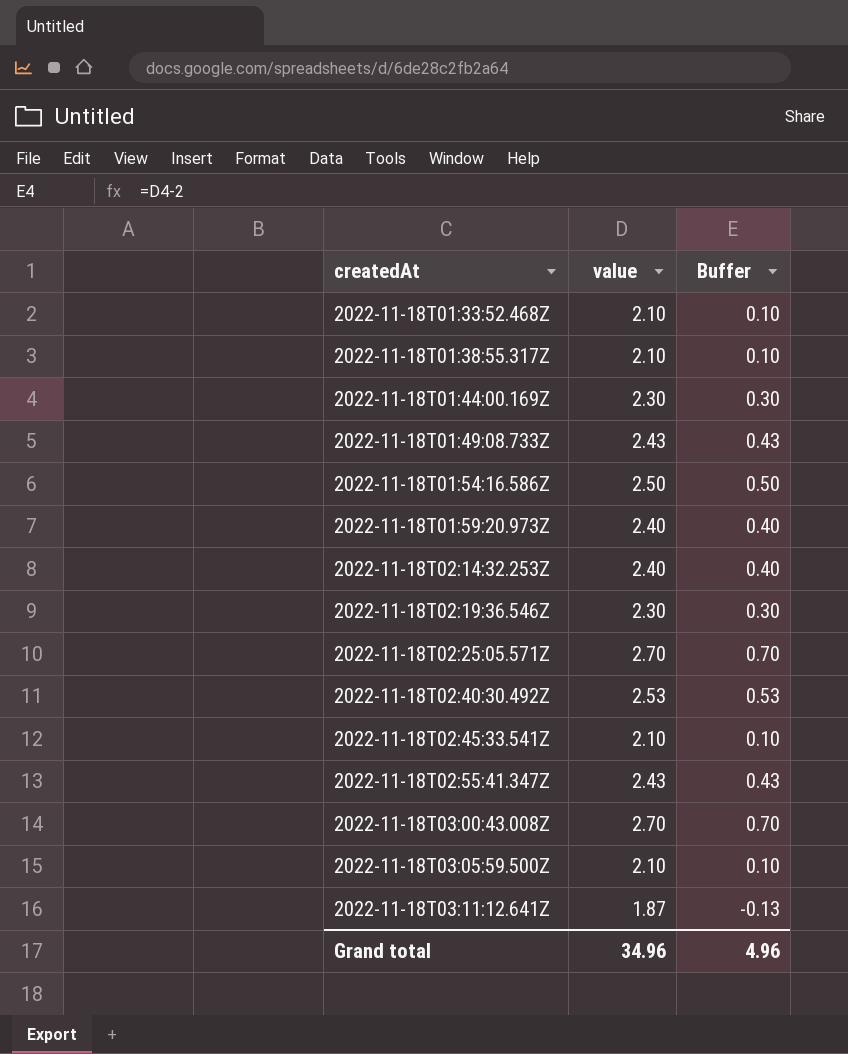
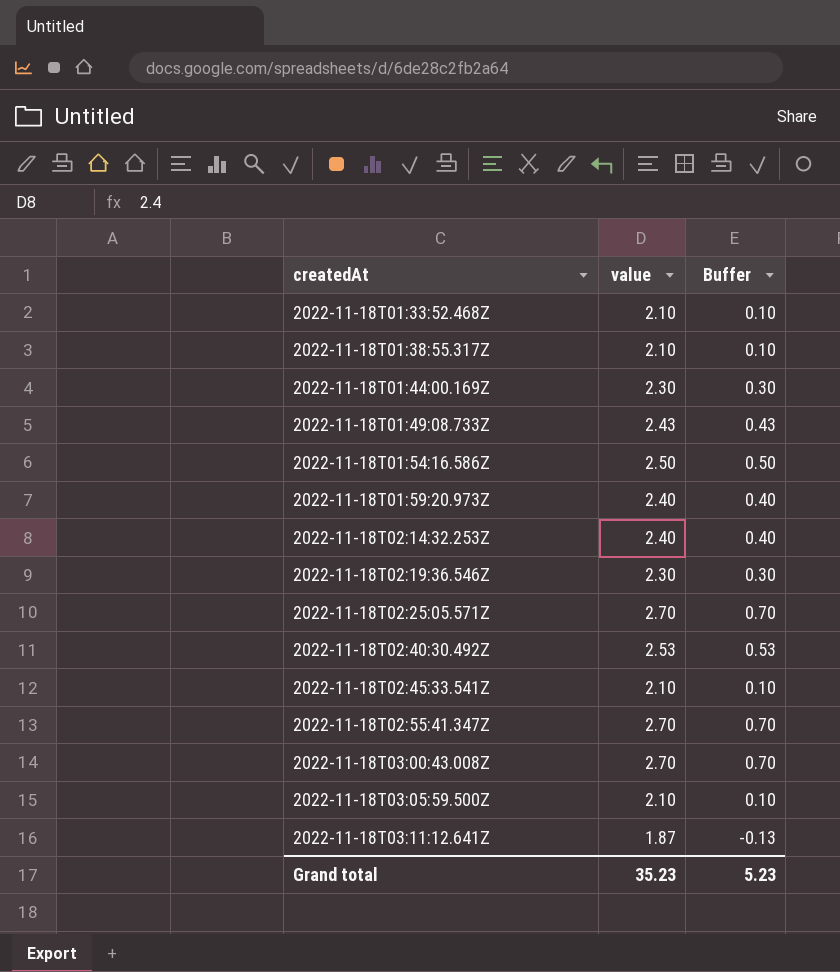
2022-11-18T02:55:41.347Z | value: 2.43 -> 2.70
2022-11-18T02:55:41.347Z | Buffer: 0.43 -> 0.70
Grand total | value: 34.96 -> 35.23
Grand total | Buffer: 4.96 -> 5.23

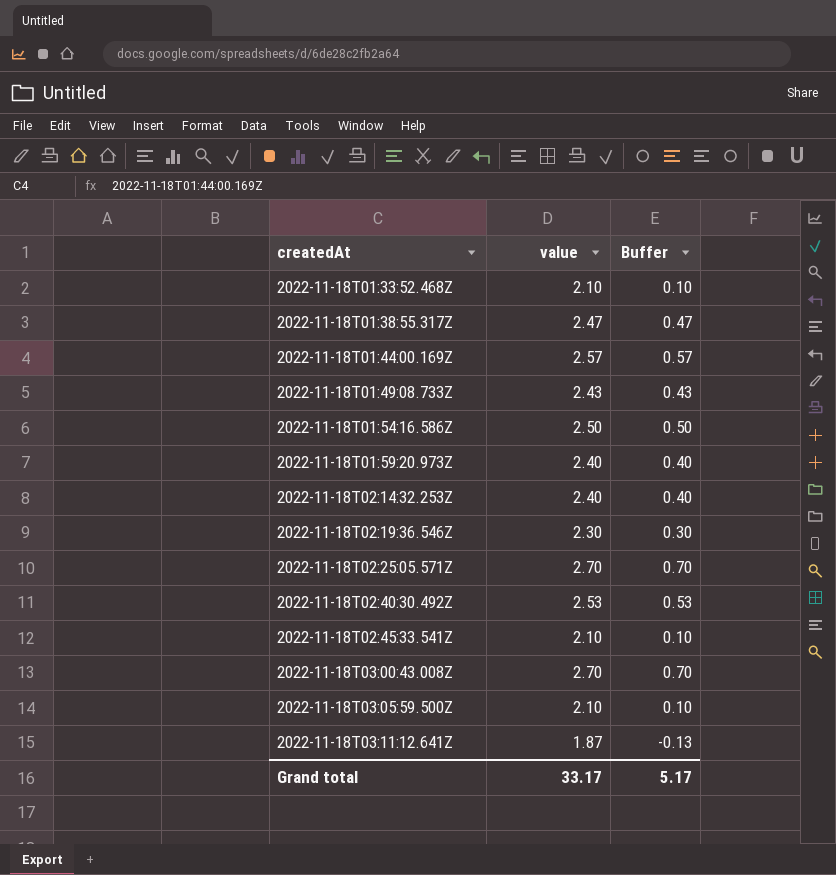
row 2022-11-18T02:55:41.347Z: 2.70 | 0.70 -> none
2022-11-18T01:38:55.317Z | value: 2.10 -> 2.47
2022-11-18T01:38:55.317Z | Buffer: 0.10 -> 0.47
2022-11-18T01:44:00.169Z | value: 2.30 -> 2.57
2022-11-18T01:44:00.169Z | Buffer: 0.30 -> 0.57
Grand total | value: 35.23 -> 33.17
Grand total | Buffer: 5.23 -> 5.17

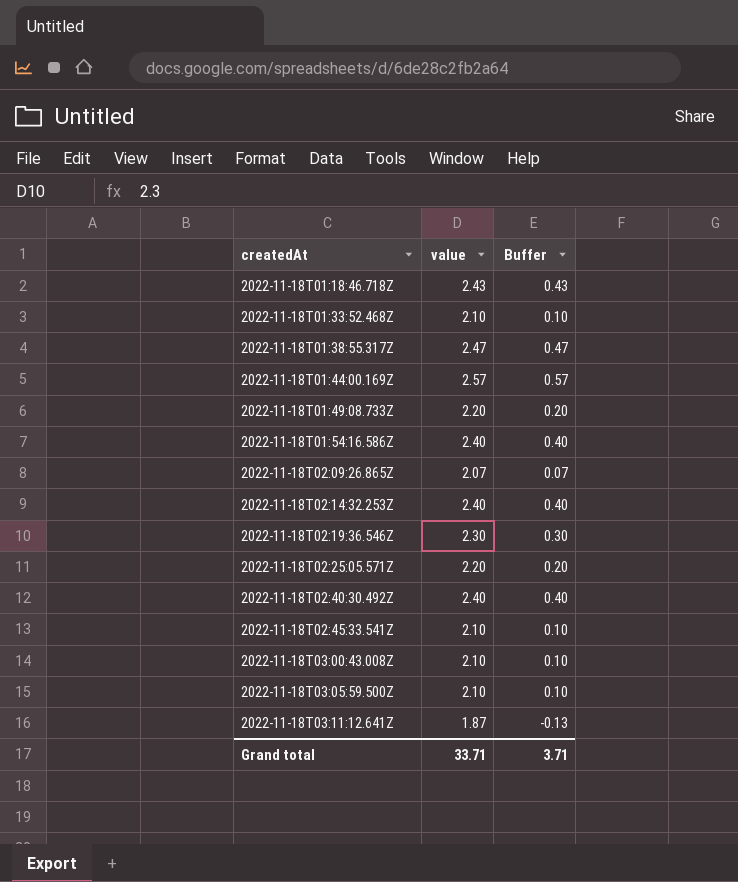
row 2022-11-18T01:59:20.973Z: 2.40 | 0.40 -> none
row 2022-11-18T01:18:46.718Z: none -> 2.43 | 0.43
2022-11-18T01:49:08.733Z | value: 2.43 -> 2.20
2022-11-18T01:49:08.733Z | Buffer: 0.43 -> 0.20
2022-11-18T01:54:16.586Z | value: 2.50 -> 2.40
2022-11-18T01:54:16.586Z | Buffer: 0.50 -> 0.40
row 2022-11-18T02:09:26.865Z: none -> 2.07 | 0.07
2022-11-18T02:25:05.571Z | value: 2.70 -> 2.20
2022-11-18T02:25:05.571Z | Buffer: 0.70 -> 0.20
2022-11-18T02:40:30.492Z | value: 2.53 -> 2.40
2022-11-18T02:40:30.492Z | Buffer: 0.53 -> 0.40
2022-11-18T03:00:43.008Z | value: 2.70 -> 2.10
2022-11-18T03:00:43.008Z | Buffer: 0.70 -> 0.10
Grand total | value: 33.17 -> 33.71
Grand total | Buffer: 5.17 -> 3.71

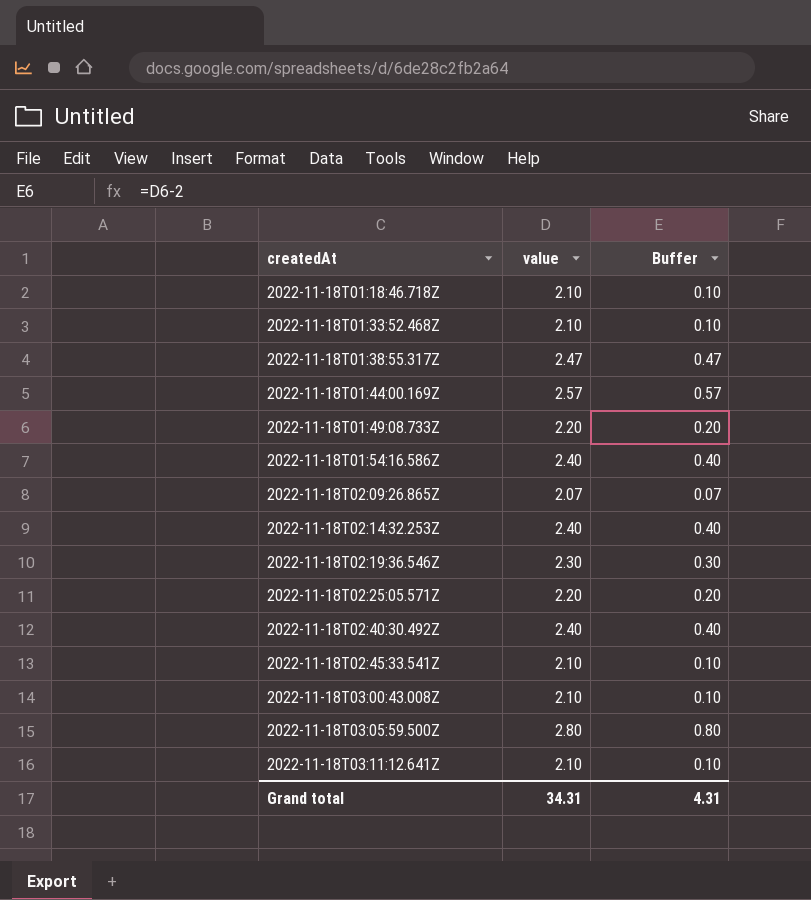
2022-11-18T01:18:46.718Z | value: 2.43 -> 2.10
2022-11-18T01:18:46.718Z | Buffer: 0.43 -> 0.10
2022-11-18T03:05:59.500Z | value: 2.10 -> 2.80
2022-11-18T03:05:59.500Z | Buffer: 0.10 -> 0.80
2022-11-18T03:11:12.641Z | value: 1.87 -> 2.10
2022-11-18T03:11:12.641Z | Buffer: -0.13 -> 0.10
Grand total | value: 33.71 -> 34.31
Grand total | Buffer: 3.71 -> 4.31

